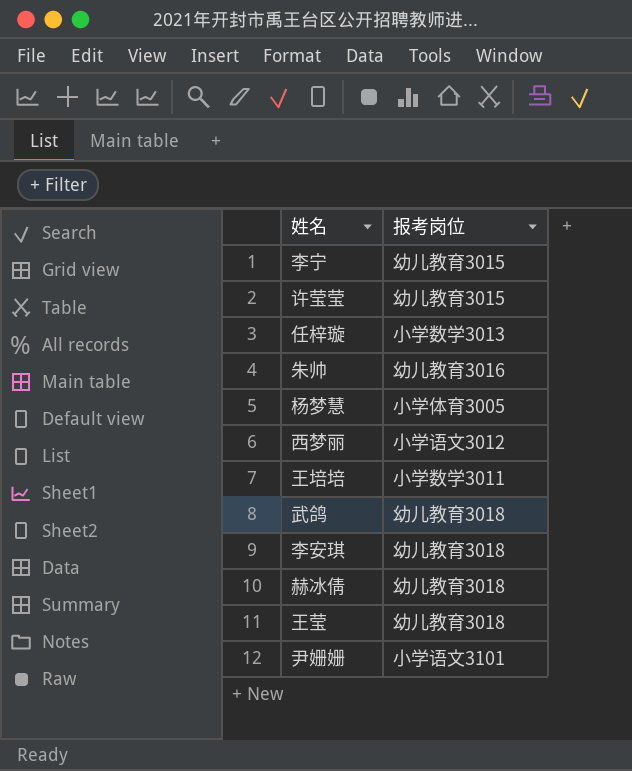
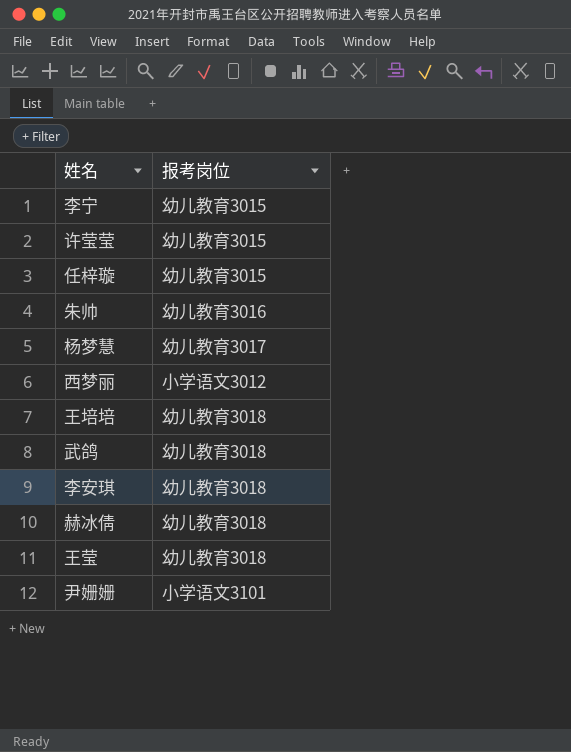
任梓璇 | 报考岗位: 小学数学3013 -> 幼儿教育3015
杨梦慧 | 报考岗位: 小学体育3005 -> 幼儿教育3017
王培培 | 报考岗位: 小学数学3011 -> 幼儿教育3018

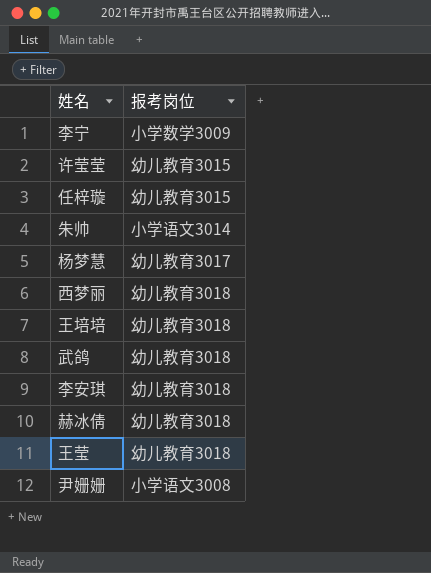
李宁 | 报考岗位: 幼儿教育3015 -> 小学数学3009
朱帅 | 报考岗位: 幼儿教育3016 -> 小学语文3014
西梦丽 | 报考岗位: 小学语文3012 -> 幼儿教育3018
尹姗姗 | 报考岗位: 小学语文3101 -> 小学语文3008

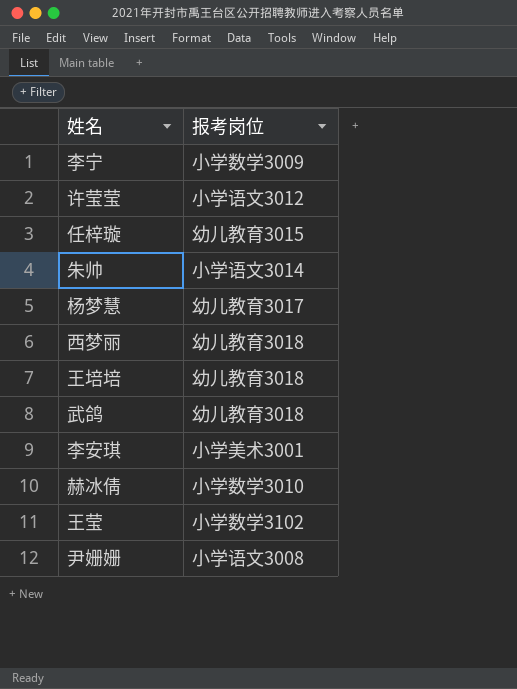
许莹莹 | 报考岗位: 幼儿教育3015 -> 小学语文3012
李安琪 | 报考岗位: 幼儿教育3018 -> 小学美术3001
赫冰倩 | 报考岗位: 幼儿教育3018 -> 小学数学3010
王莹 | 报考岗位: 幼儿教育3018 -> 小学数学3102

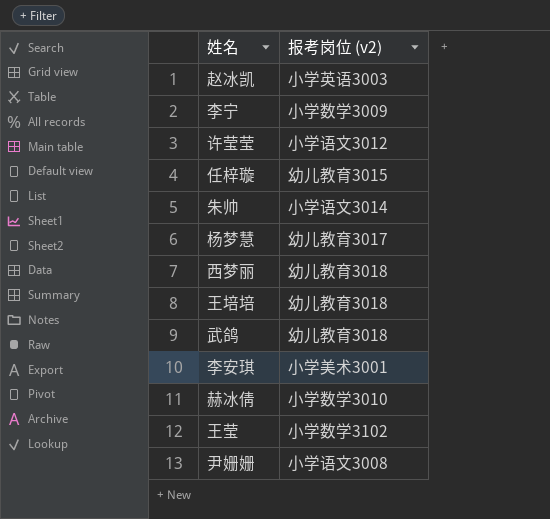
column name: 报考岗位 -> 报考岗位 (v2)
row 赵冰凯: none -> 小学英语3003

